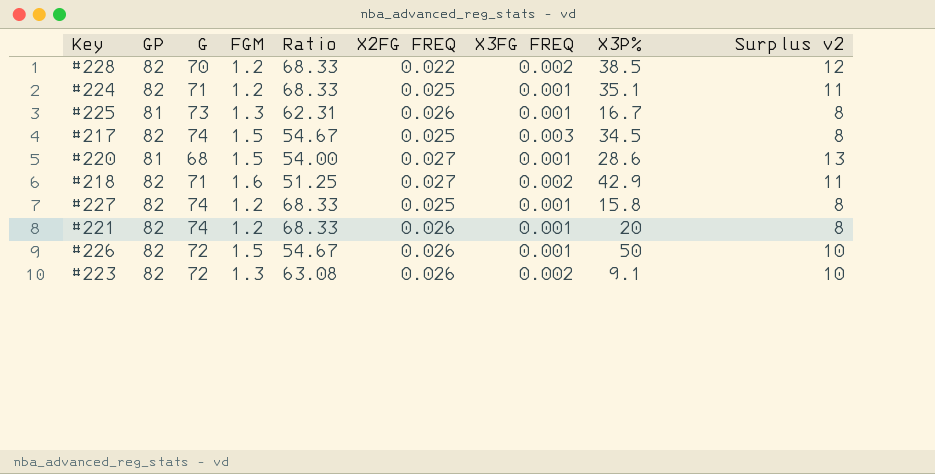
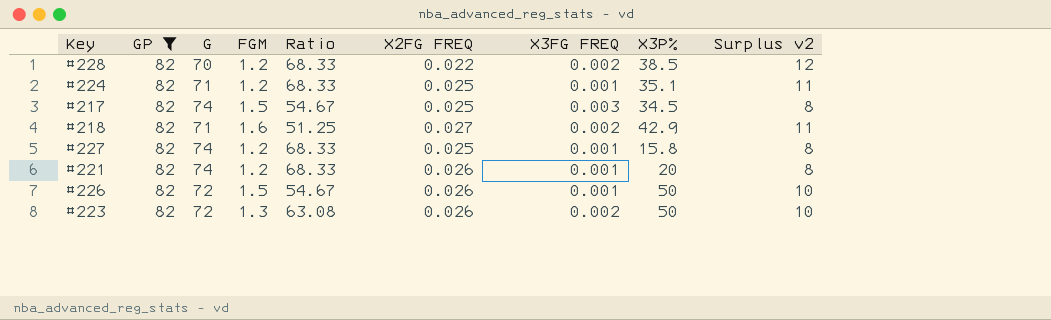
filter: none -> GP = 82
#223 | X3P%: 9.1 -> 50

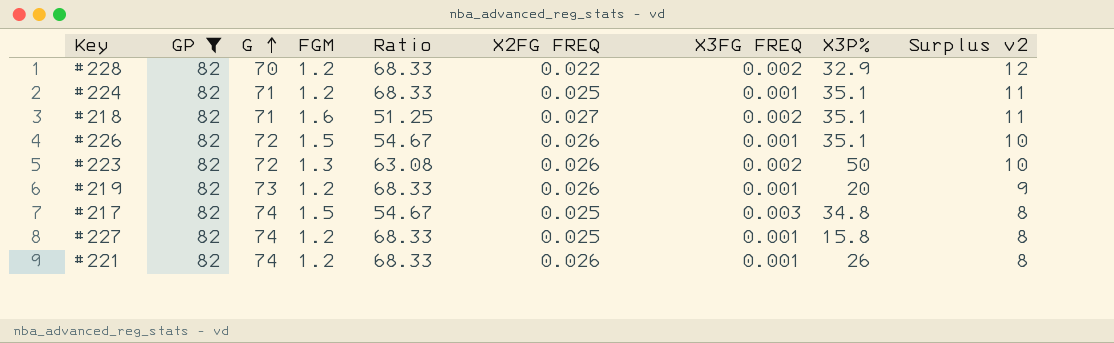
row order: none -> G ascending
#228 | X3P%: 38.5 -> 32.9
#218 | X3P%: 42.9 -> 35.1
#226 | X3P%: 50 -> 35.1
row #219: none -> 82 | 73 | 1.2 | 68.33 | 0.026 | 0.001 | 20 | 9
#217 | X3P%: 34.5 -> 34.8
#221 | X3P%: 20 -> 26

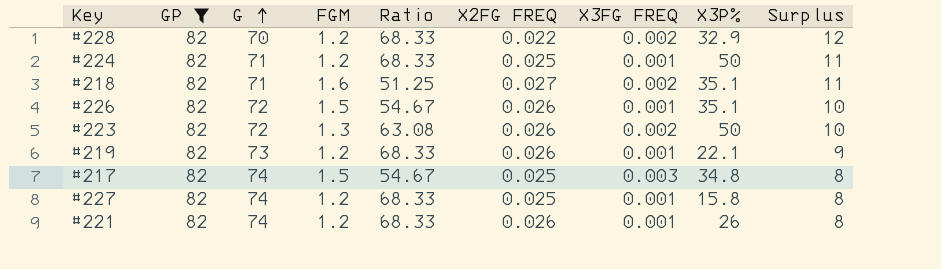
column name: Surplus v2 -> Surplus
#224 | X3P%: 35.1 -> 50
#219 | X3P%: 20 -> 22.1

